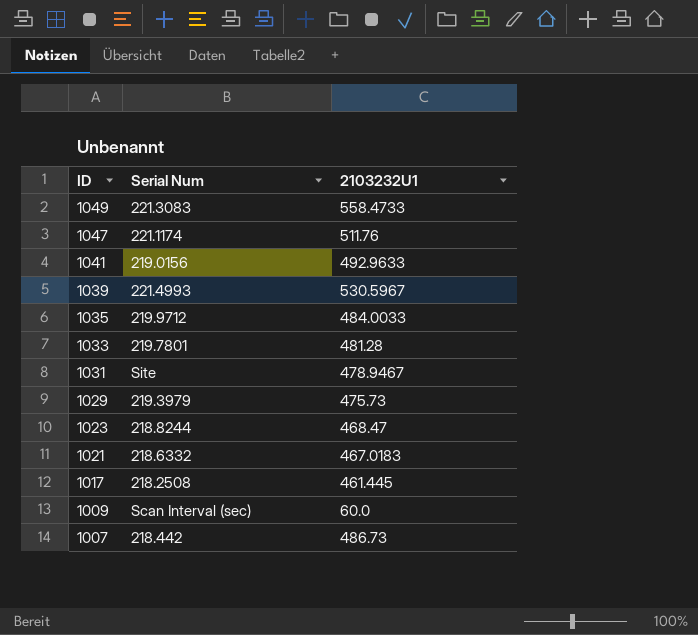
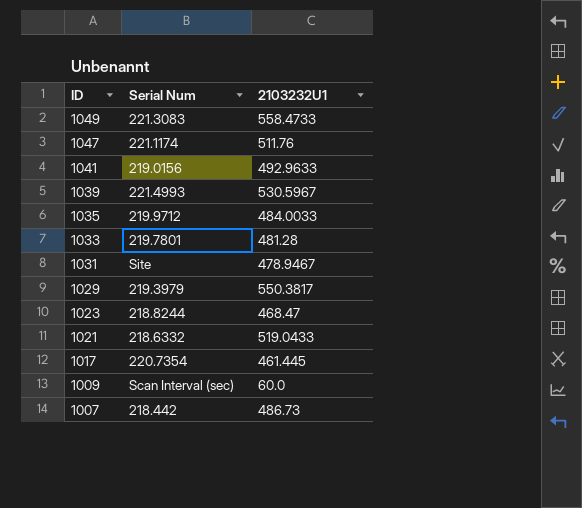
1029 | 2103232U1: 475.73 -> 550.3817
1021 | 2103232U1: 467.0183 -> 519.0433
1017 | Serial Num: 218.2508 -> 220.7354

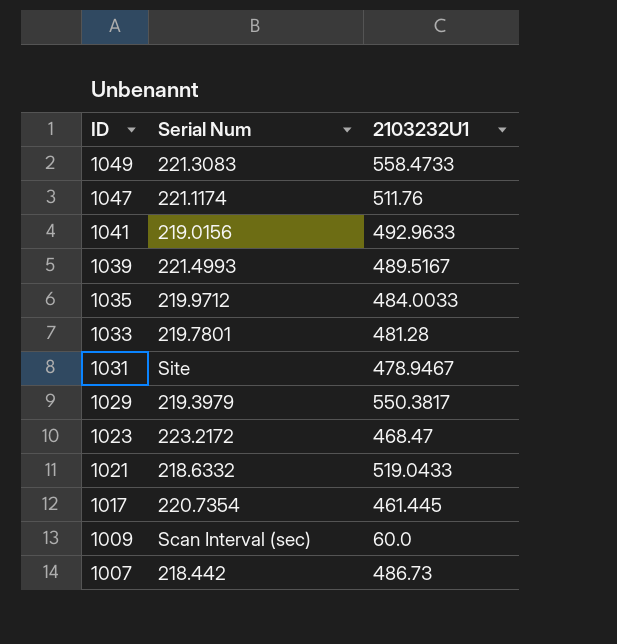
1039 | 2103232U1: 530.5967 -> 489.5167
1023 | Serial Num: 218.8244 -> 223.2172

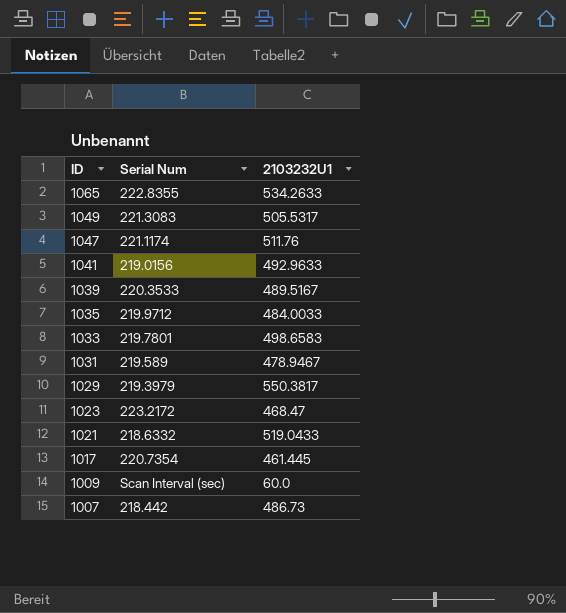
row 1065: none -> 222.8355 | 534.2633
1049 | 2103232U1: 558.4733 -> 505.5317
1039 | Serial Num: 221.4993 -> 220.3533
1033 | 2103232U1: 481.28 -> 498.6583
1031 | Serial Num: Site -> 219.589

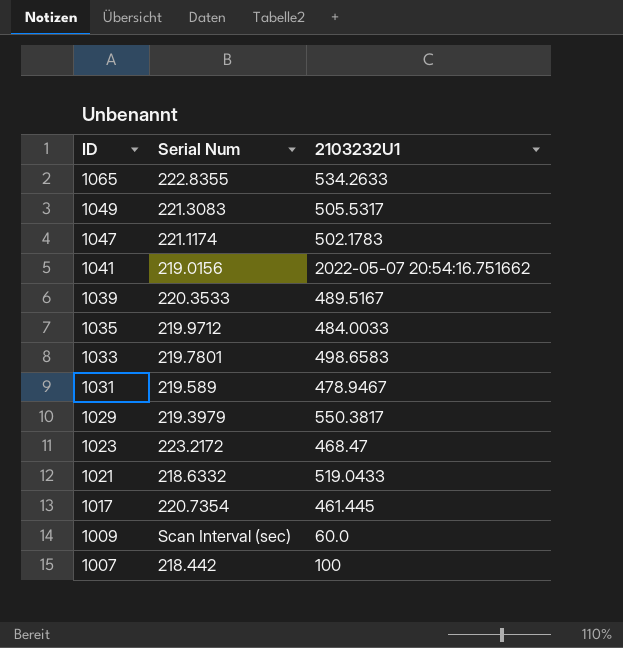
1047 | 2103232U1: 511.76 -> 502.1783
1041 | 2103232U1: 492.9633 -> 2022-05-07 20:54:16.751662
1007 | 2103232U1: 486.73 -> 100

